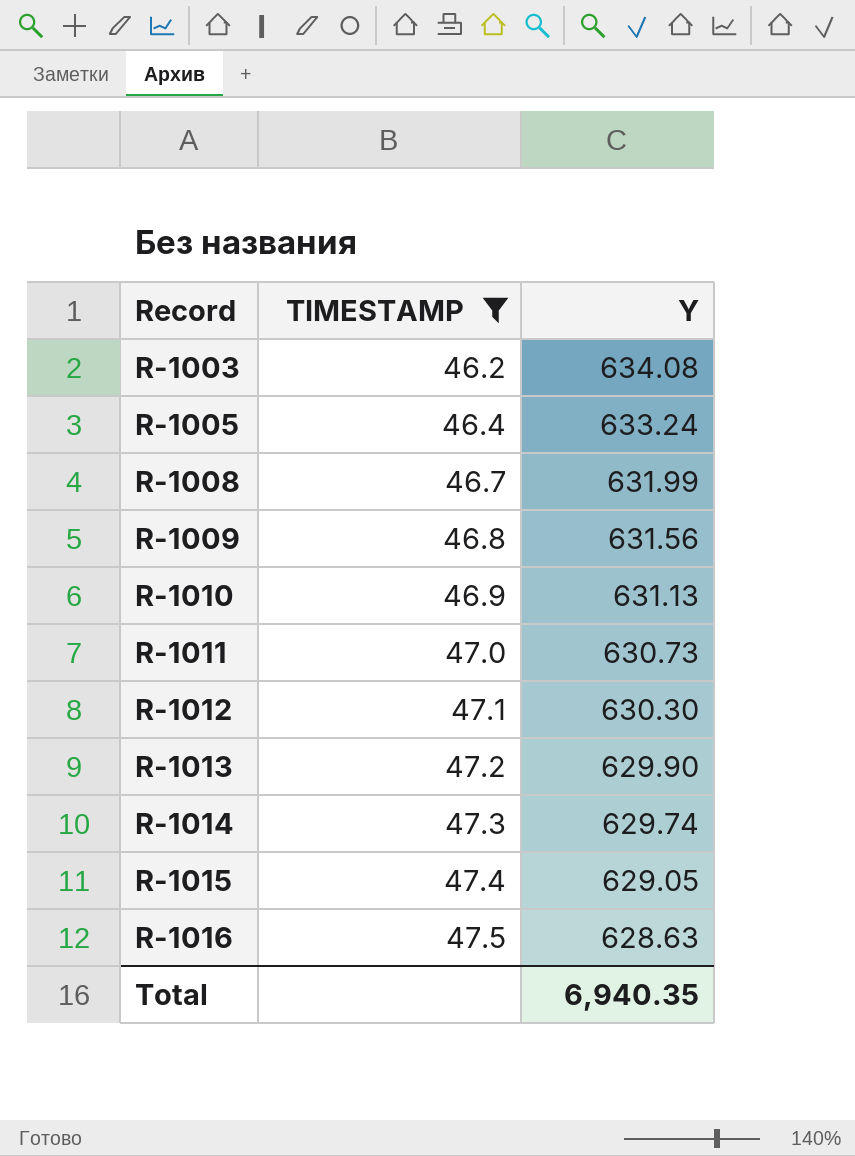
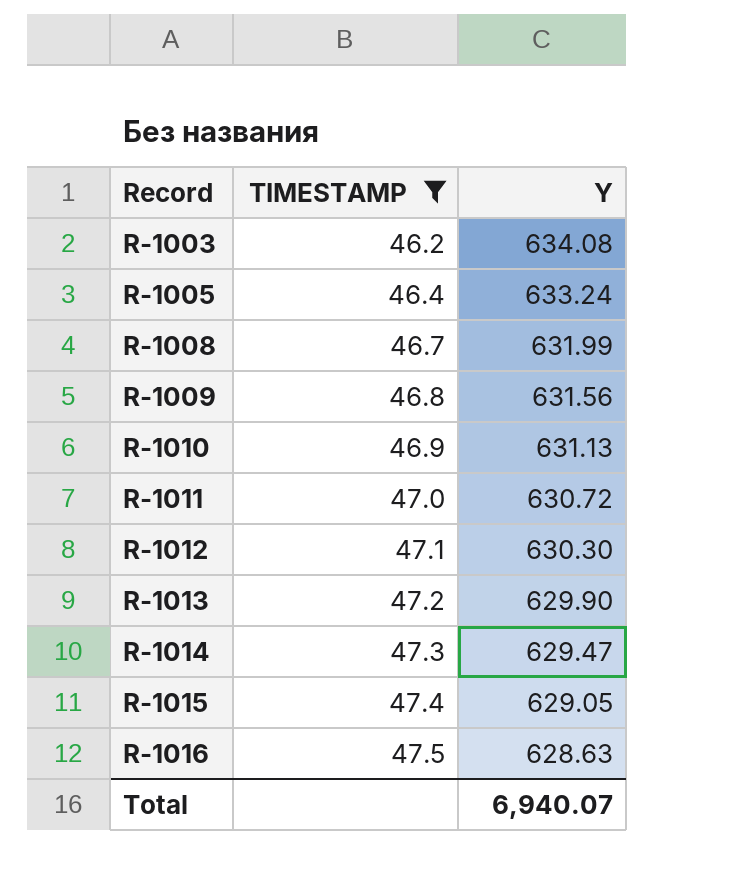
R-1011 | Y: 630.73 -> 630.72
R-1014 | Y: 629.74 -> 629.47
Total | Y: 6,940.35 -> 6,940.07

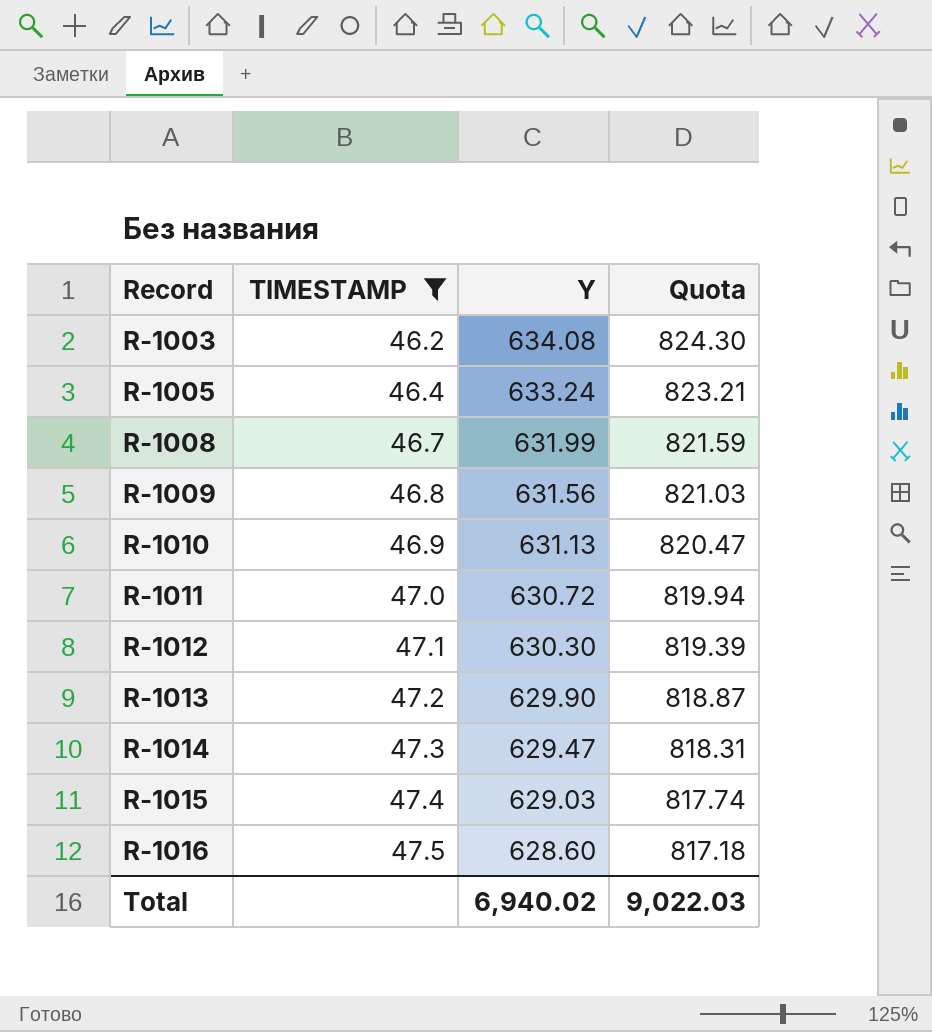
column Quota | formula: none -> [Y] * 1.3
R-1015 | Y: 629.05 -> 629.03
R-1016 | Y: 628.63 -> 628.60
Total | Y: 6,940.07 -> 6,940.02

